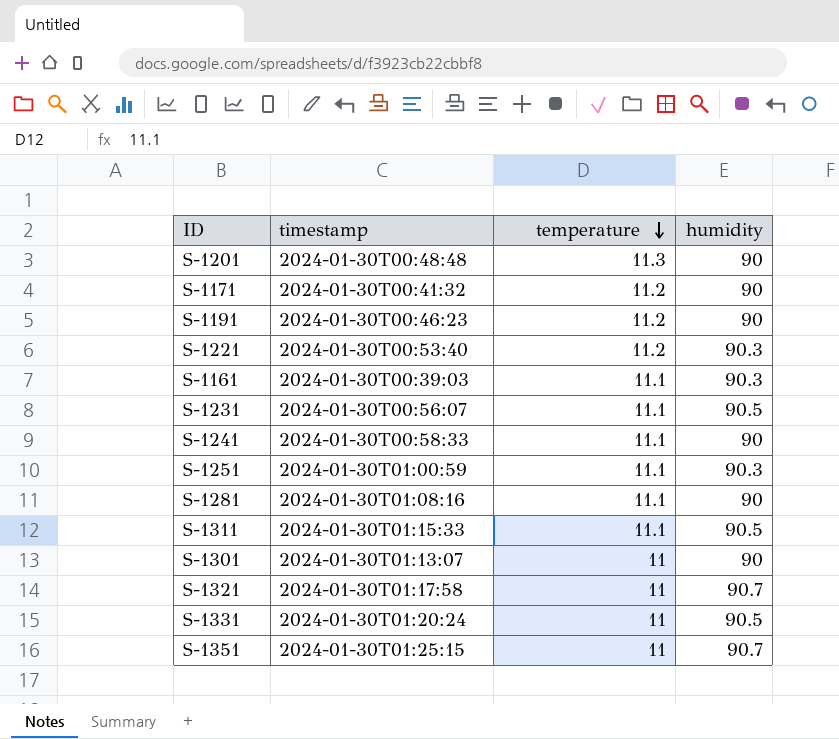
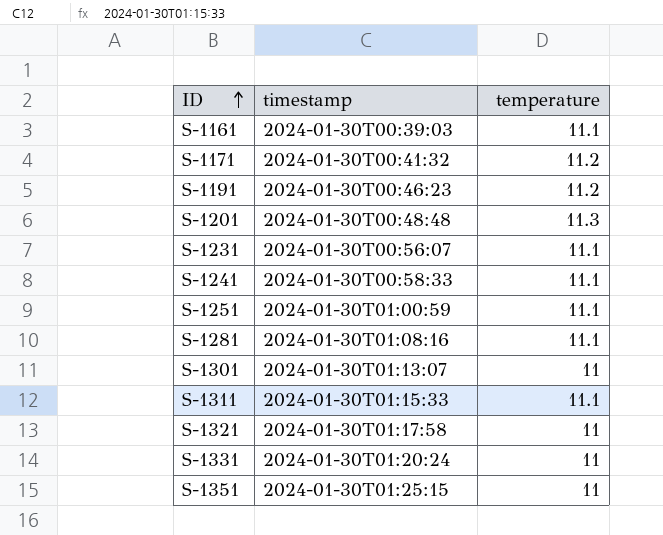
row order: temperature descending -> ID ascending
column humidity | position: 4 -> none
row S-1221: 2024-01-30T00:53:40 | 11.2 | 90.3 -> none

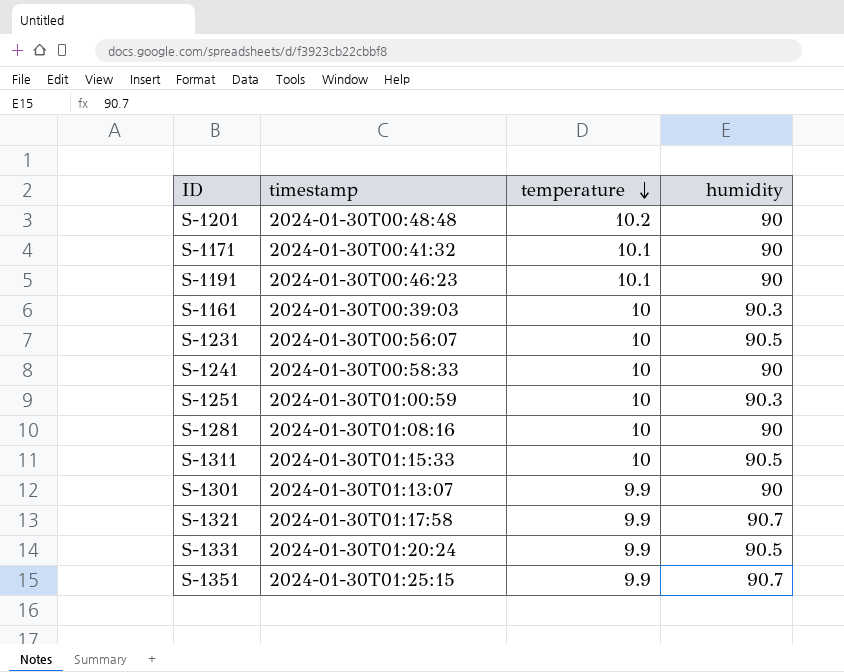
row order: ID ascending -> temperature descending
column humidity | position: none -> 4
S-1201 | temperature: 11.3 -> 10.2
S-1171 | temperature: 11.2 -> 10.1
S-1191 | temperature: 11.2 -> 10.1
S-1161 | temperature: 11.1 -> 10
S-1231 | temperature: 11.1 -> 10
S-1241 | temperature: 11.1 -> 10
S-1251 | temperature: 11.1 -> 10
S-1281 | temperature: 11.1 -> 10
S-1311 | temperature: 11.1 -> 10
S-1301 | temperature: 11 -> 9.9
S-1321 | temperature: 11 -> 9.9
S-1331 | temperature: 11 -> 9.9
S-1351 | temperature: 11 -> 9.9

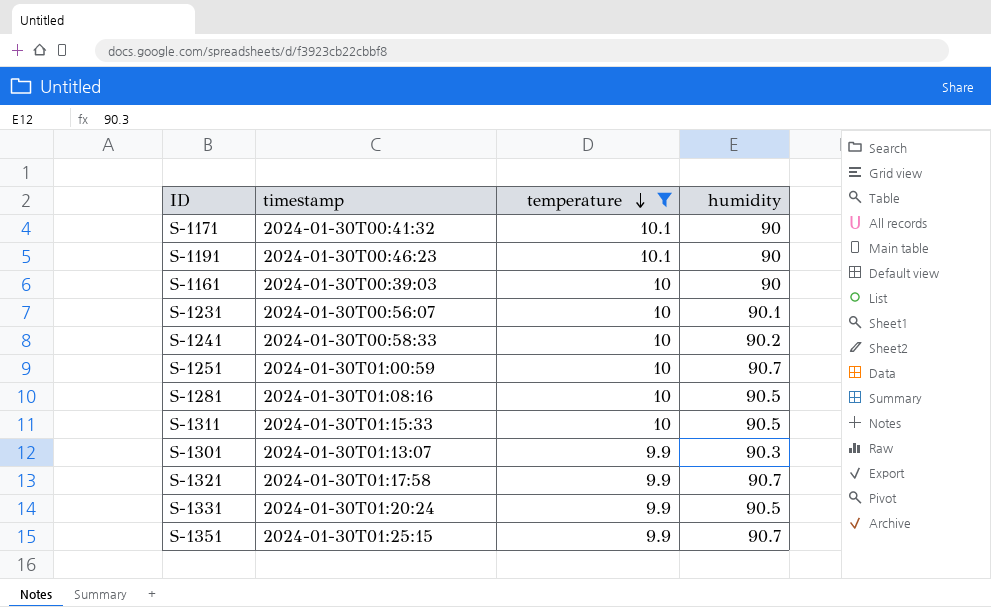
filter: none -> temperature != 10.2
S-1161 | humidity: 90.3 -> 90
S-1231 | humidity: 90.5 -> 90.1
S-1241 | humidity: 90 -> 90.2
S-1251 | humidity: 90.3 -> 90.7
S-1281 | humidity: 90 -> 90.5
S-1301 | humidity: 90 -> 90.3

